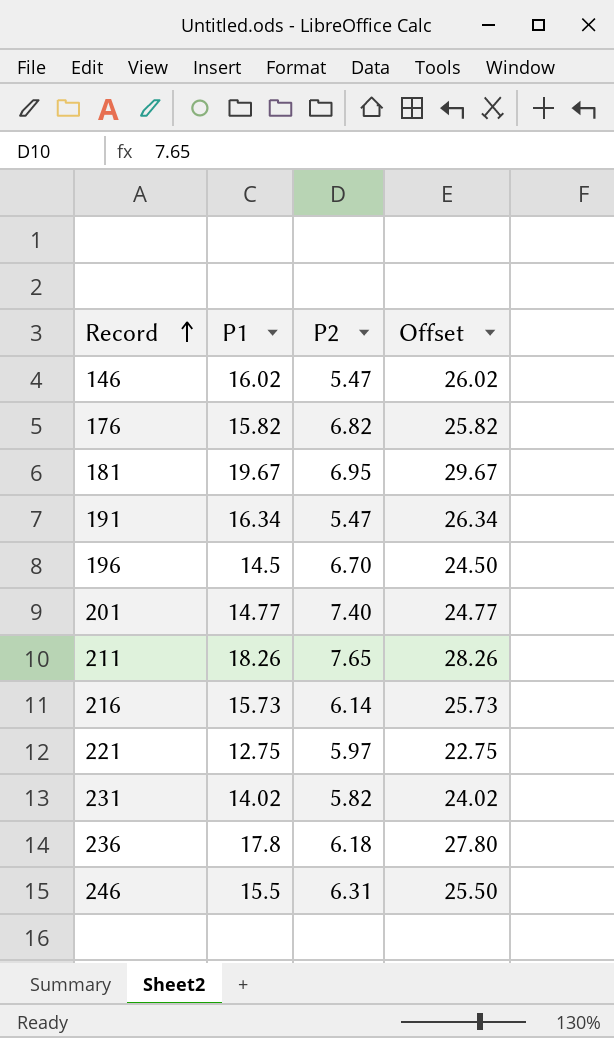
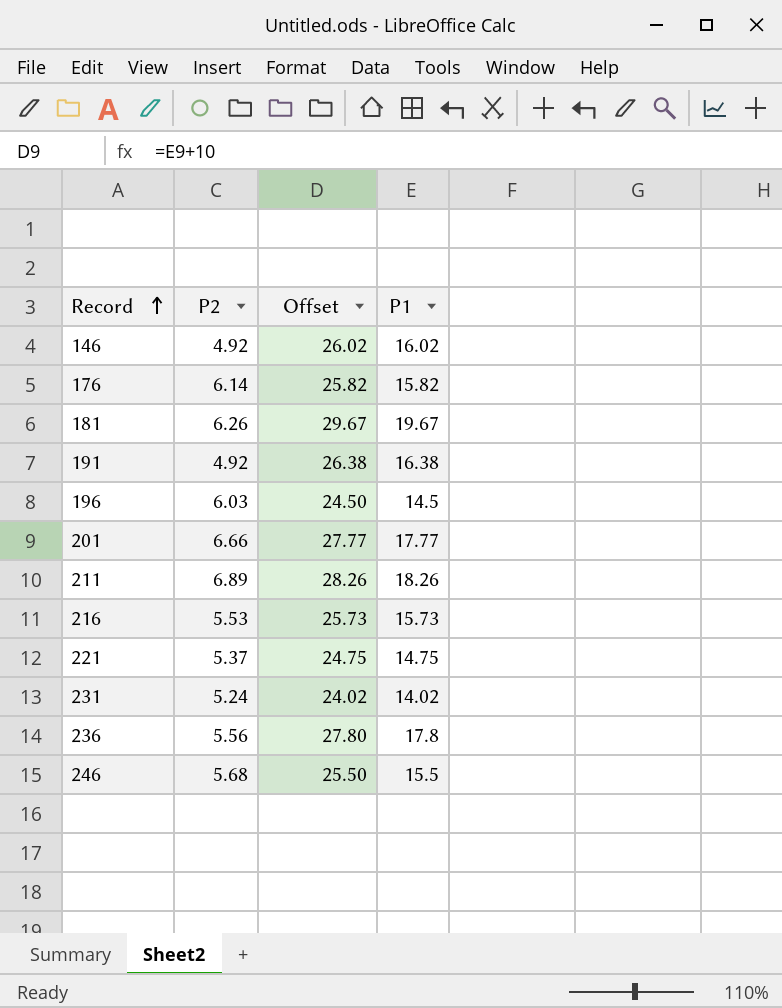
column P1 | position: 2 -> 4
146 | P2: 5.47 -> 4.92
176 | P2: 6.82 -> 6.14
181 | P2: 6.95 -> 6.26
191 | P2: 5.47 -> 4.92
191 | Offset: 26.34 -> 26.38
191 | P1: 16.34 -> 16.38
196 | P2: 6.70 -> 6.03
201 | P2: 7.40 -> 6.66
201 | Offset: 24.77 -> 27.77
201 | P1: 14.77 -> 17.77
211 | P2: 7.65 -> 6.89
216 | P2: 6.14 -> 5.53
221 | P2: 5.97 -> 5.37
221 | Offset: 22.75 -> 24.75
221 | P1: 12.75 -> 14.75
231 | P2: 5.82 -> 5.24
236 | P2: 6.18 -> 5.56
246 | P2: 6.31 -> 5.68

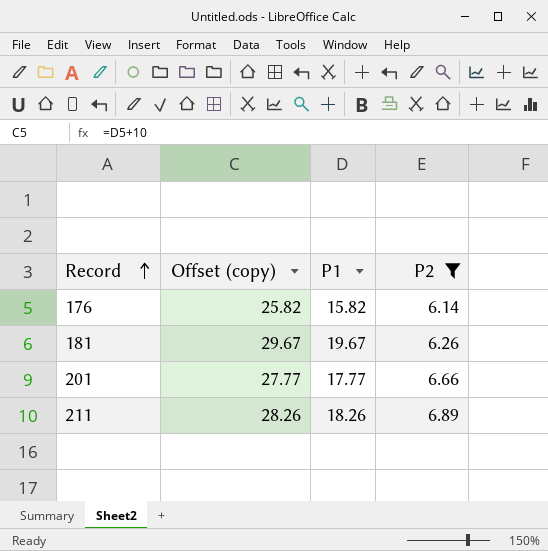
filter: none -> P2 >= 6.14
column name: Offset -> Offset (copy)
column P2 | position: 2 -> 4

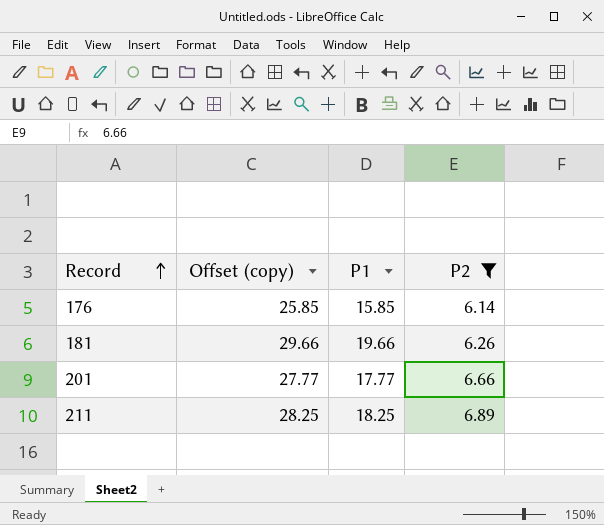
176 | Offset (copy): 25.82 -> 25.85
176 | P1: 15.82 -> 15.85
181 | Offset (copy): 29.67 -> 29.66
181 | P1: 19.67 -> 19.66
211 | Offset (copy): 28.26 -> 28.25
211 | P1: 18.26 -> 18.25

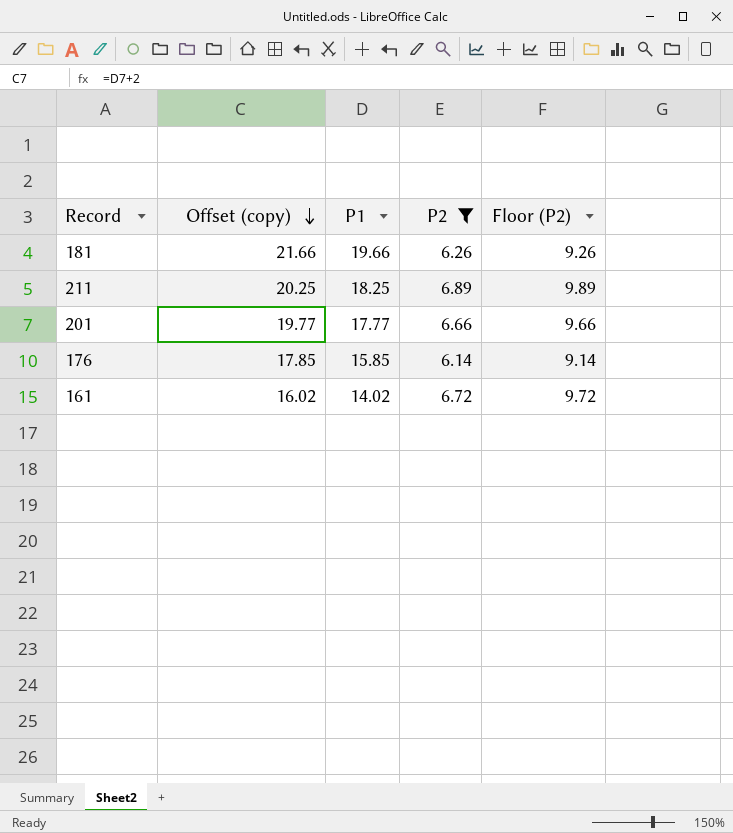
row order: Record ascending -> Offset (copy) descending
column Offset (copy) | formula: [P1] + 10 -> [P1] + 2
column Floor (P2) | formula: none -> [P2] + 3
row 161: none -> 16.02 | 14.02 | 6.72 | 9.72

